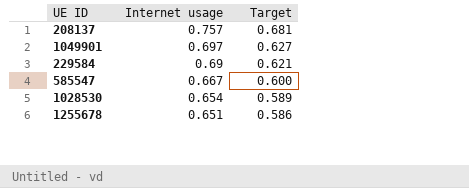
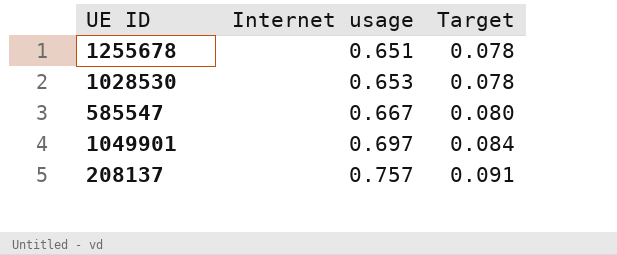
row order: Internet usage descending -> Internet usage ascending
column Target | formula: [Internet usage] * 0.9 -> [Internet usage] * 0.12
row 229584: 0.69 | 0.621 -> none
1028530 | Internet usage: 0.654 -> 0.653

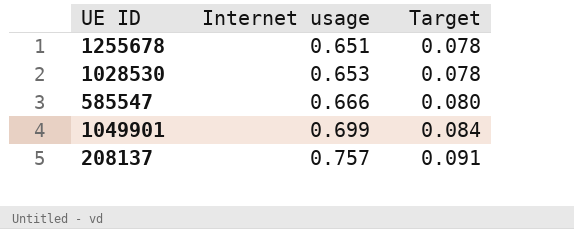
585547 | Internet usage: 0.667 -> 0.666
1049901 | Internet usage: 0.697 -> 0.699

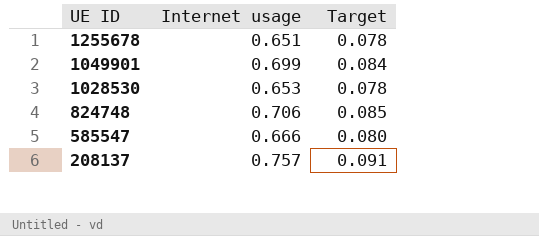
row order: Internet usage ascending -> UE ID descending
row 824748: none -> 0.706 | 0.085

